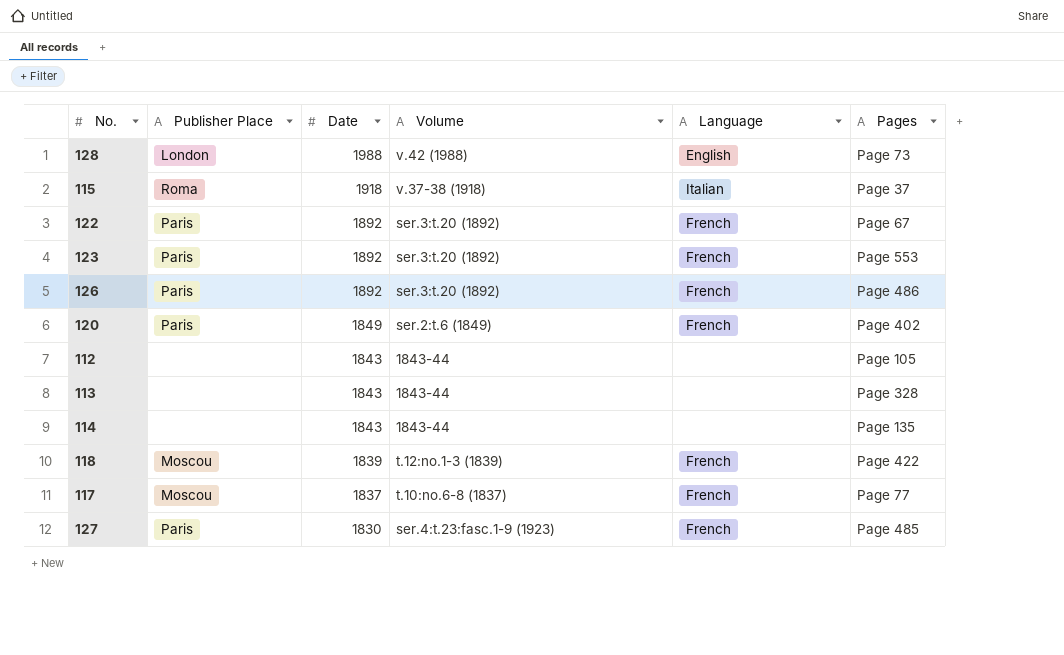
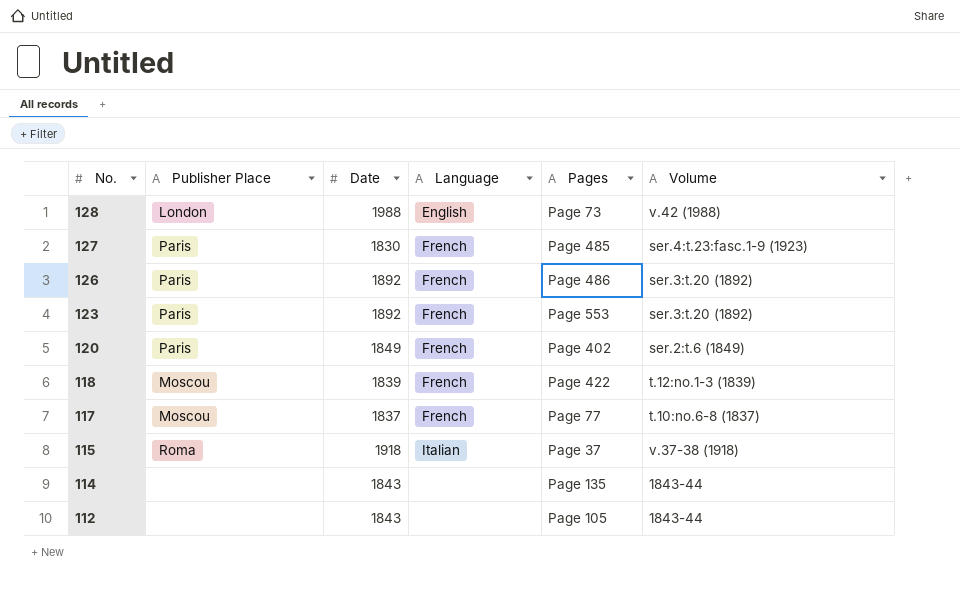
row order: Date descending -> No. descending
column Volume | position: 4 -> 6
row 122: Paris | 1892 | ser.3:t.20 (1892) | French | Page 67 -> none
row 113: none | 1843 | 1843-44 | none | Page 328 -> none

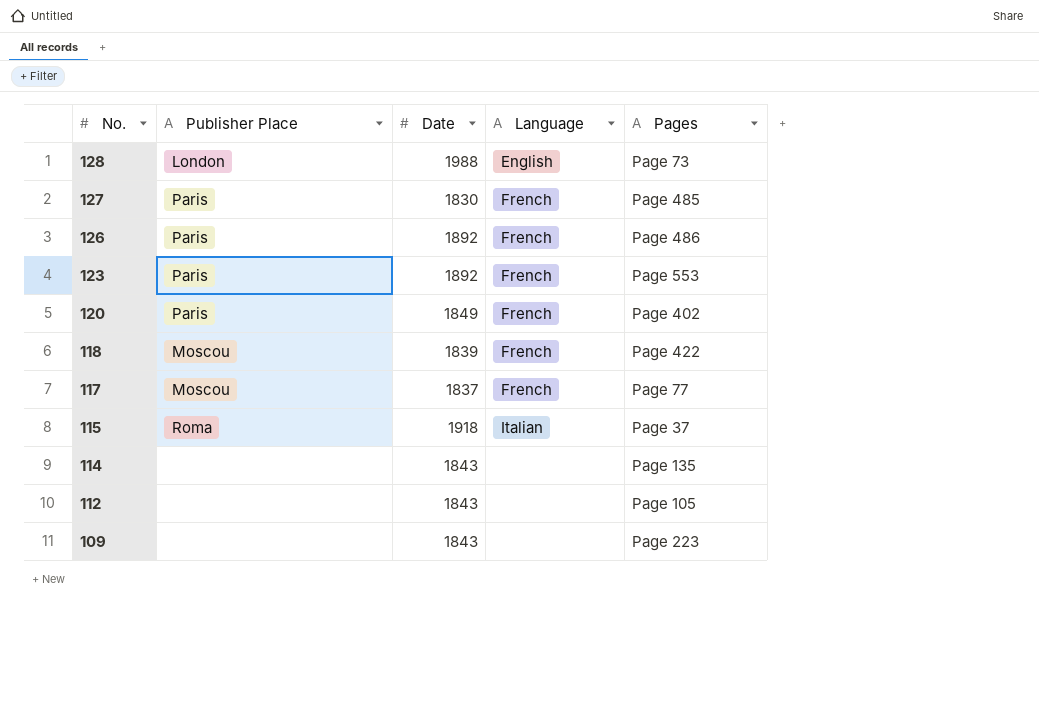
column Volume | position: 6 -> none
row 109: none -> none | 1843 | none | Page 223

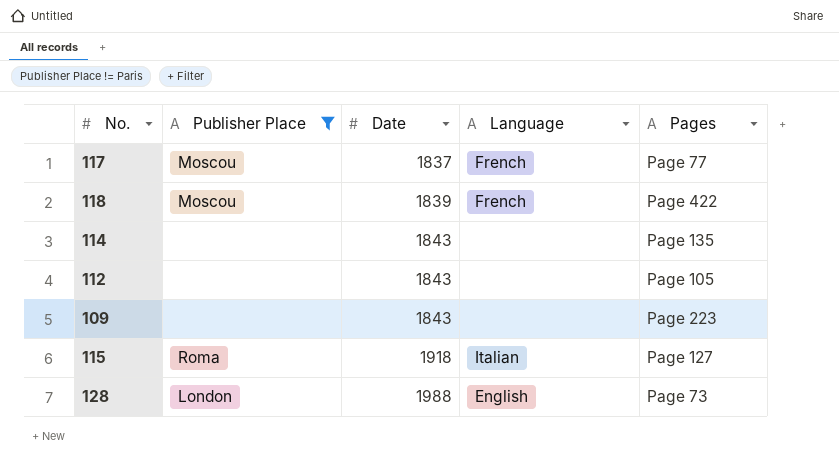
filter: none -> Publisher Place != Paris
row order: No. descending -> Date ascending
115 | Pages: Page 37 -> Page 127

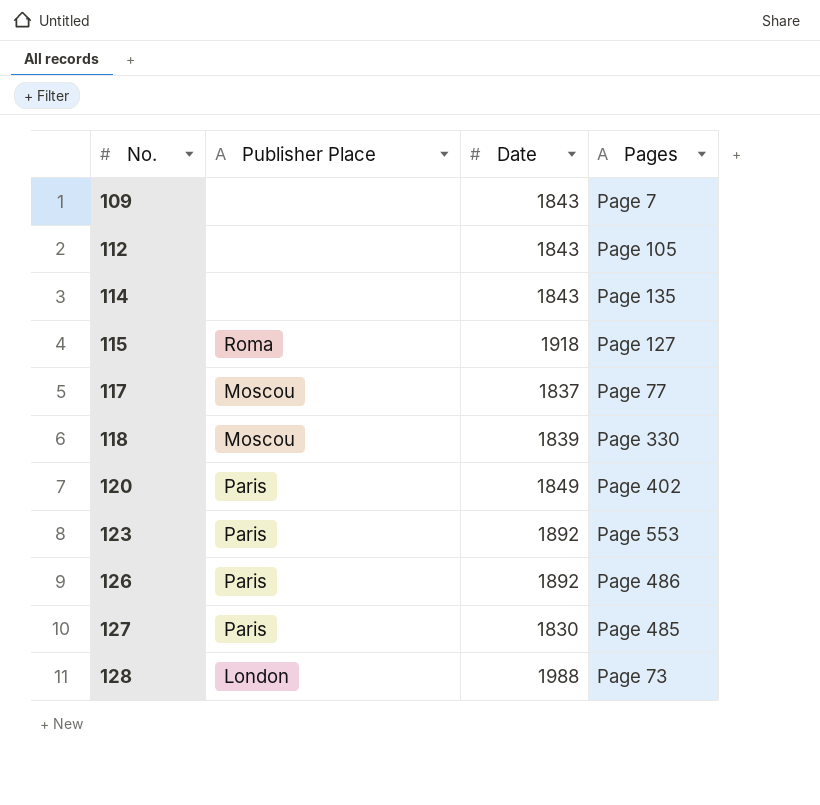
filter: Publisher Place != Paris -> none
row order: Date ascending -> No. ascending
column Language | position: 4 -> none
109 | Pages: Page 223 -> Page 7
118 | Pages: Page 422 -> Page 330

